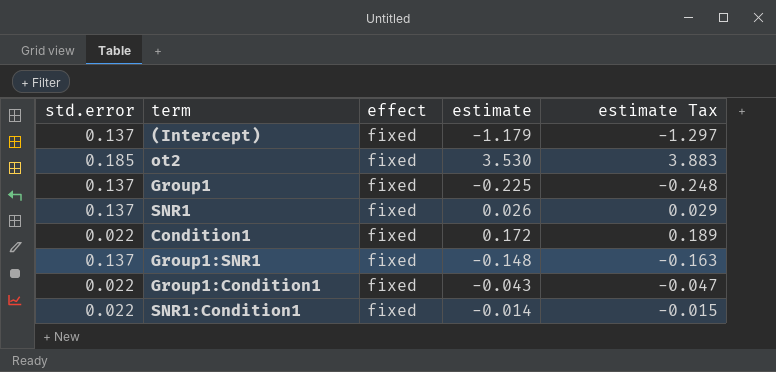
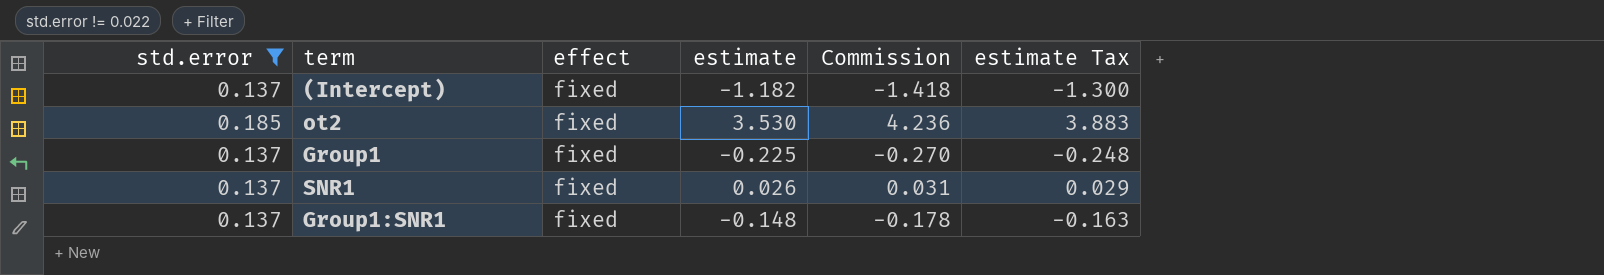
filter: none -> std.error != 0.022
column Commission | formula: none -> [estimate] * 1.2
(Intercept) | estimate: -1.179 -> -1.182
(Intercept) | estimate Tax: -1.297 -> -1.300

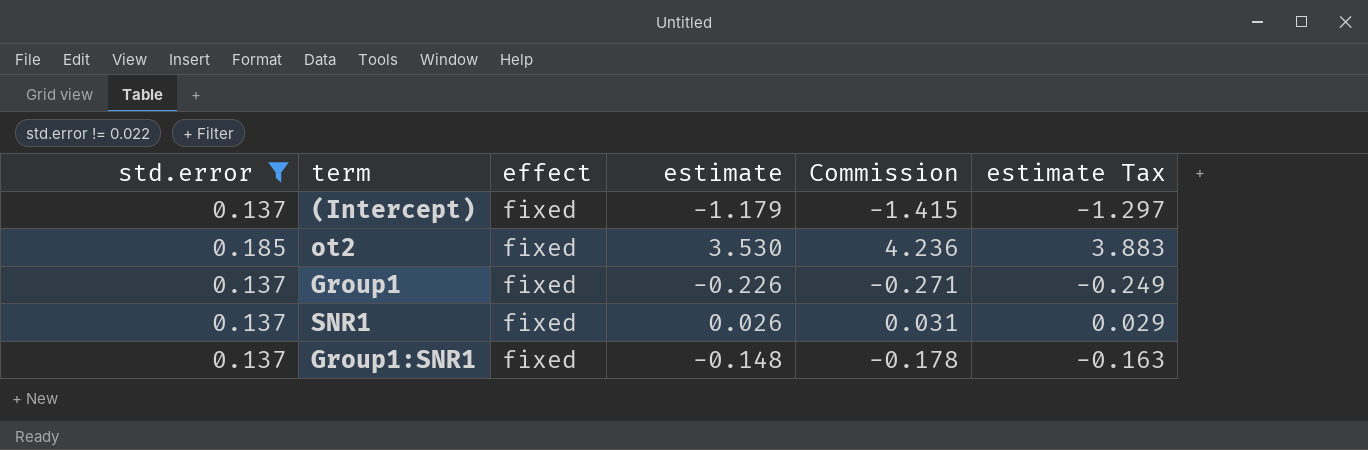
(Intercept) | estimate: -1.182 -> -1.179
(Intercept) | Commission: -1.418 -> -1.415
(Intercept) | estimate Tax: -1.300 -> -1.297
Group1 | estimate: -0.225 -> -0.226
Group1 | Commission: -0.270 -> -0.271
Group1 | estimate Tax: -0.248 -> -0.249

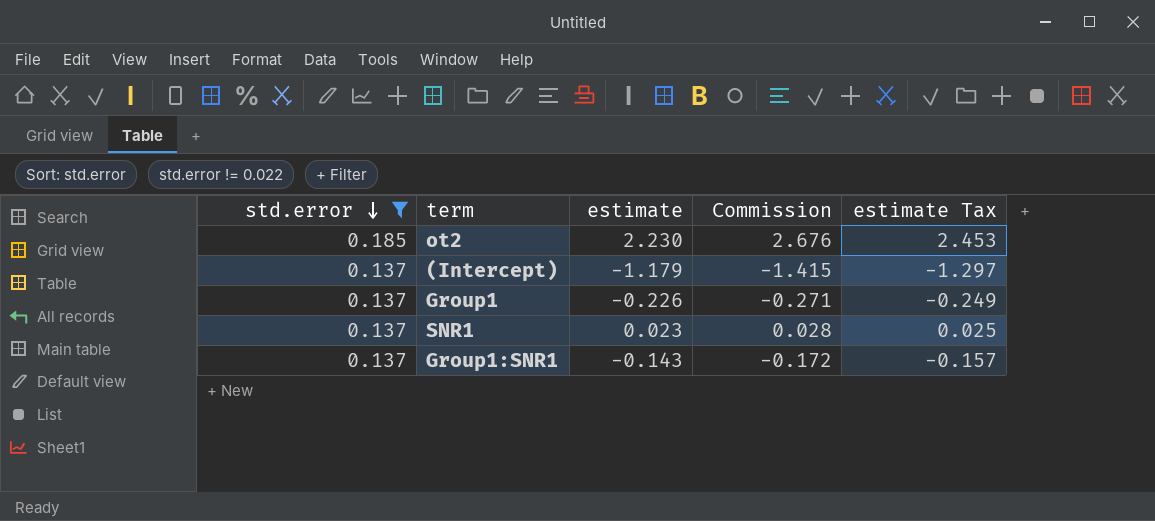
row order: none -> std.error descending
column effect | position: 3 -> none
ot2 | estimate: 3.530 -> 2.230
ot2 | Commission: 4.236 -> 2.676
ot2 | estimate Tax: 3.883 -> 2.453
SNR1 | estimate: 0.026 -> 0.023
SNR1 | Commission: 0.031 -> 0.028
SNR1 | estimate Tax: 0.029 -> 0.025
Group1:SNR1 | estimate: -0.148 -> -0.143
Group1:SNR1 | Commission: -0.178 -> -0.172
Group1:SNR1 | estimate Tax: -0.163 -> -0.157

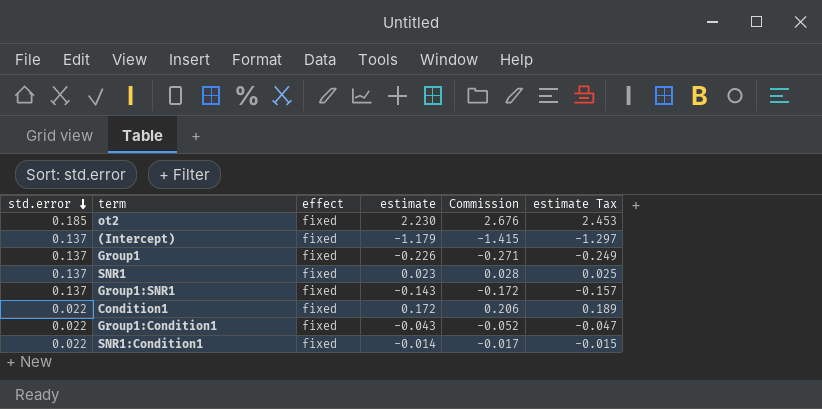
filter: std.error != 0.022 -> none
column effect | position: none -> 3

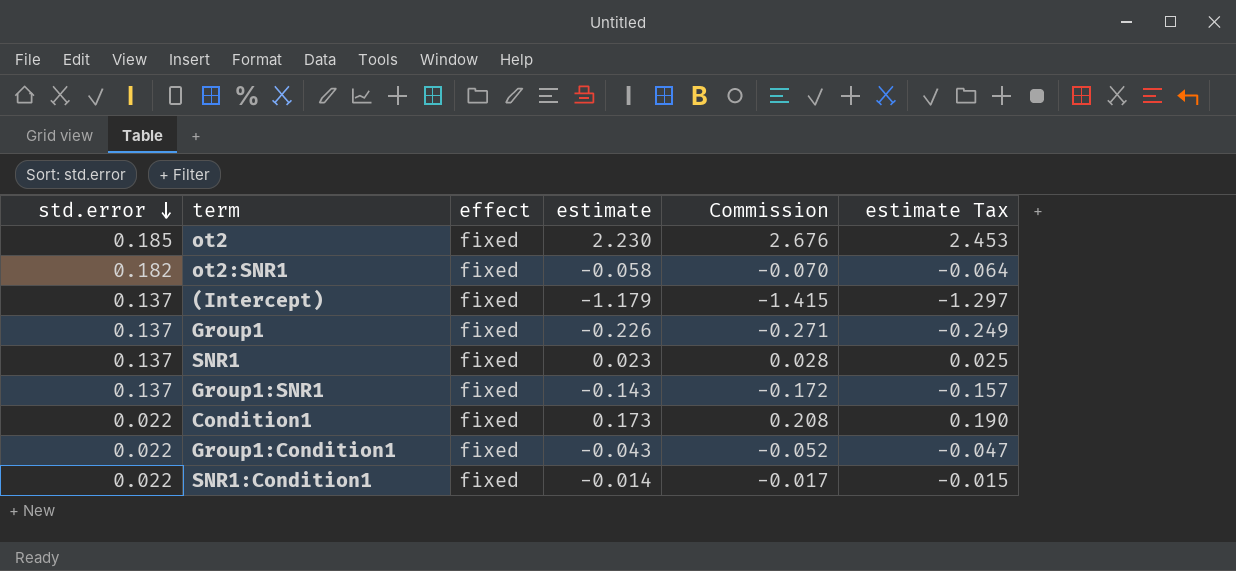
row ot2:SNR1: none -> 0.182 | fixed | -0.058 | -0.070 | -0.064
Condition1 | estimate: 0.172 -> 0.173
Condition1 | Commission: 0.206 -> 0.208
Condition1 | estimate Tax: 0.189 -> 0.190

